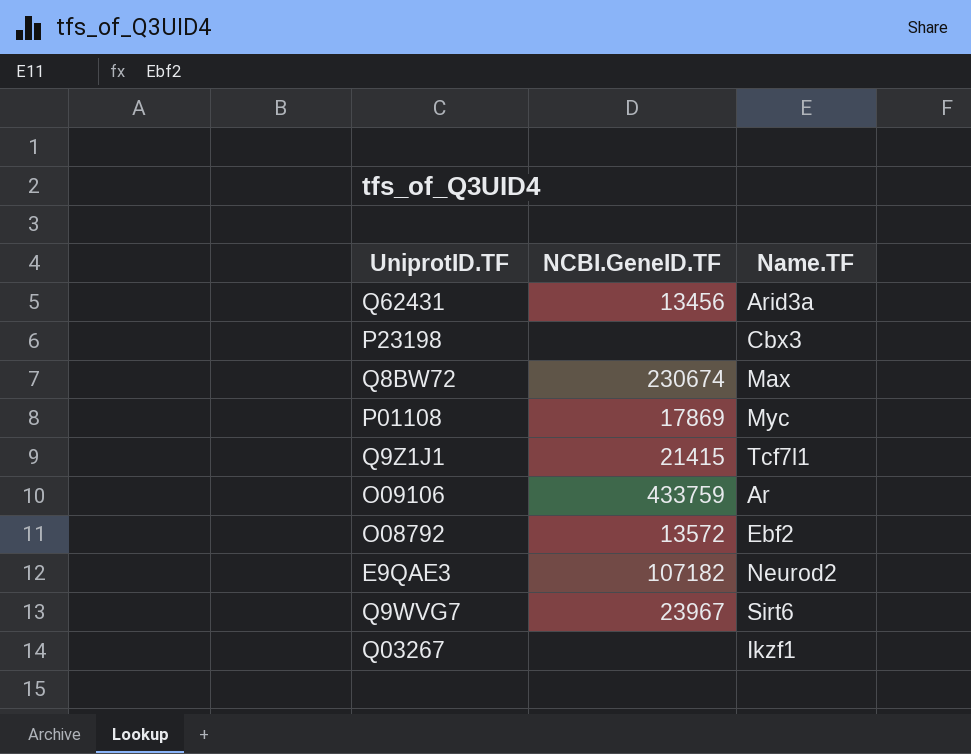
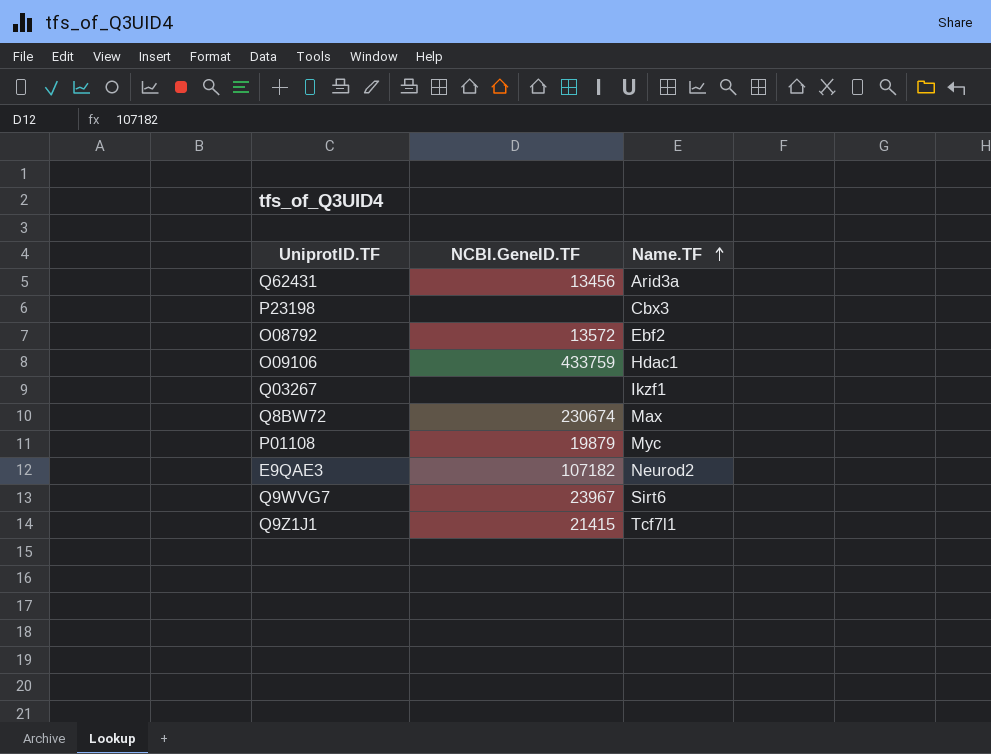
row order: none -> Name.TF ascending
O09106 | Name.TF: Ar -> Hdac1
P01108 | NCBI.GeneID.TF: 17869 -> 19879

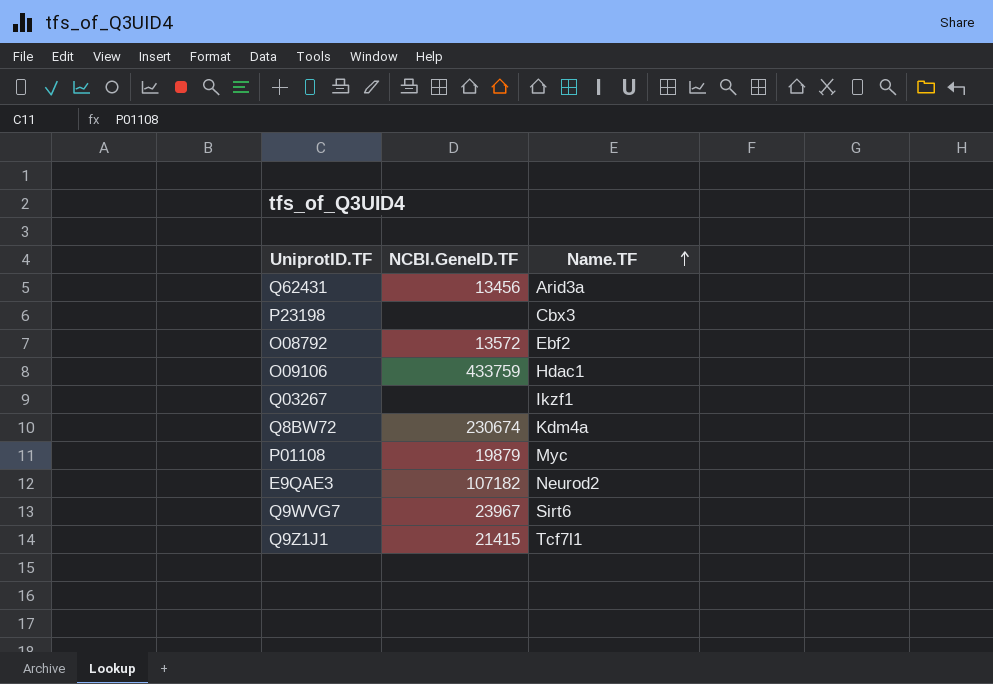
Q8BW72 | Name.TF: Max -> Kdm4a

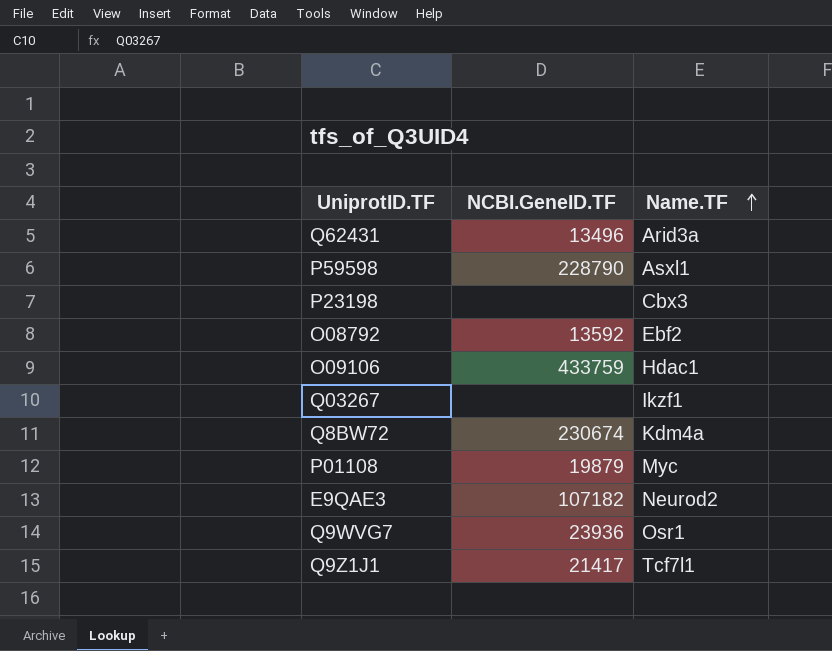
Q62431 | NCBI.GeneID.TF: 13456 -> 13496
row P59598: none -> 228790 | Asxl1
O08792 | NCBI.GeneID.TF: 13572 -> 13592
Q9WVG7 | NCBI.GeneID.TF: 23967 -> 23936
Q9WVG7 | Name.TF: Sirt6 -> Osr1
Q9Z1J1 | NCBI.GeneID.TF: 21415 -> 21417

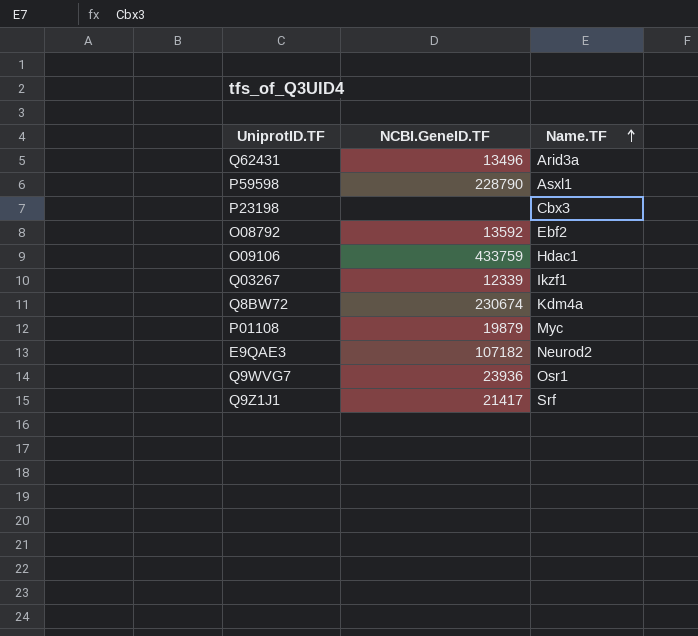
Q03267 | NCBI.GeneID.TF: none -> 12339
Q9Z1J1 | Name.TF: Tcf7l1 -> Srf

